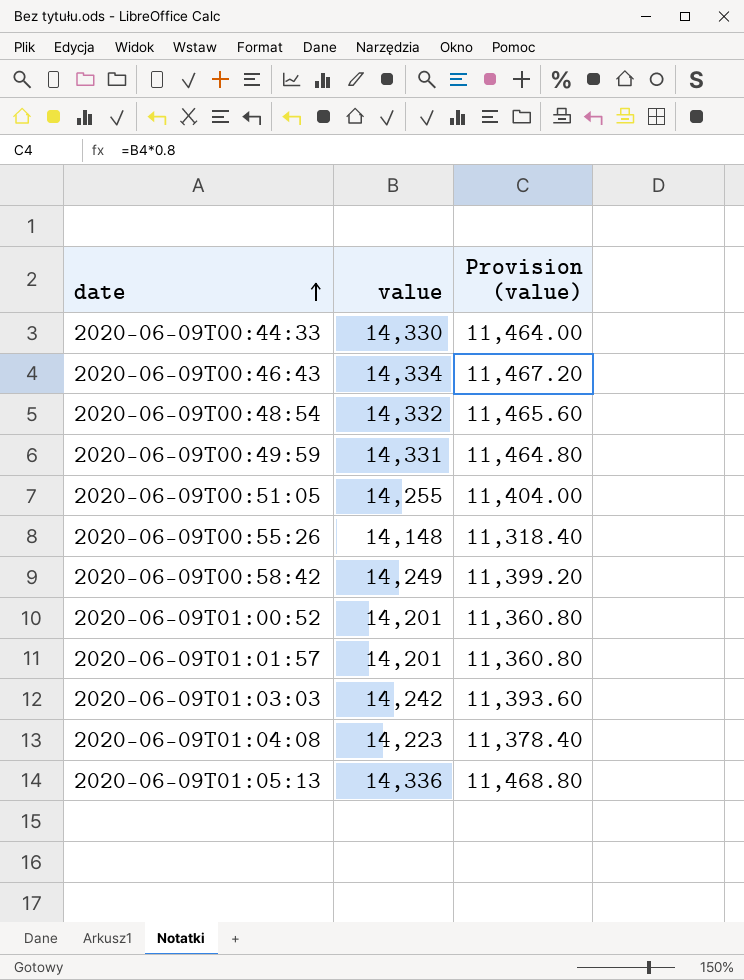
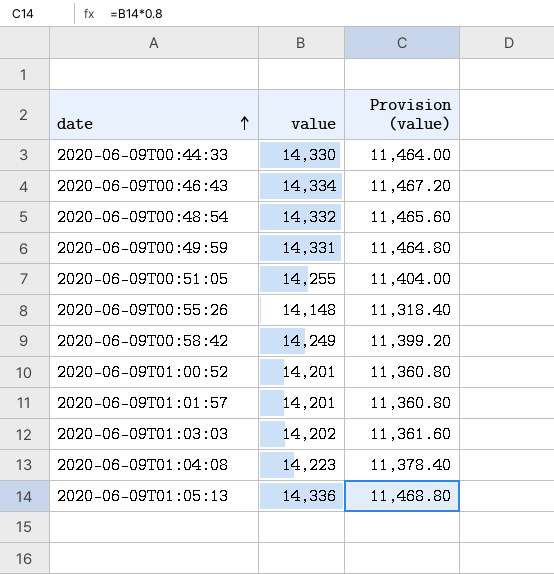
2020-06-09T01:03:03 | value: 14,242 -> 14,202
2020-06-09T01:03:03 | Provision (value): 11,393.60 -> 11,361.60

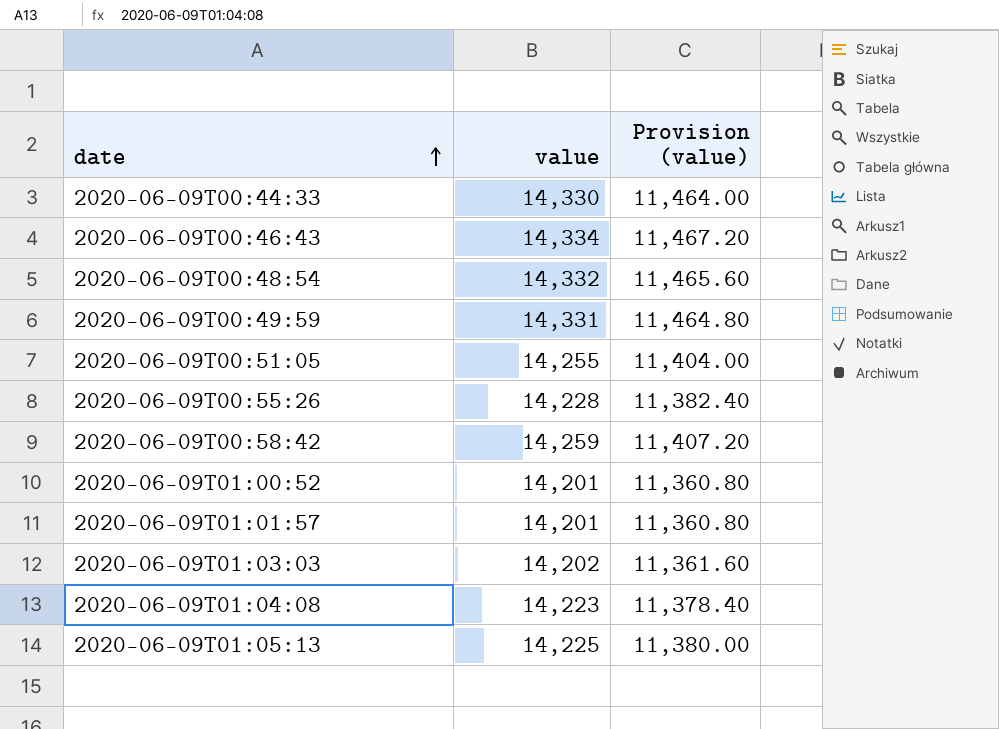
2020-06-09T00:55:26 | value: 14,148 -> 14,228
2020-06-09T00:55:26 | Provision (value): 11,318.40 -> 11,382.40
2020-06-09T00:58:42 | value: 14,249 -> 14,259
2020-06-09T00:58:42 | Provision (value): 11,399.20 -> 11,407.20
2020-06-09T01:05:13 | value: 14,336 -> 14,225
2020-06-09T01:05:13 | Provision (value): 11,468.80 -> 11,380.00

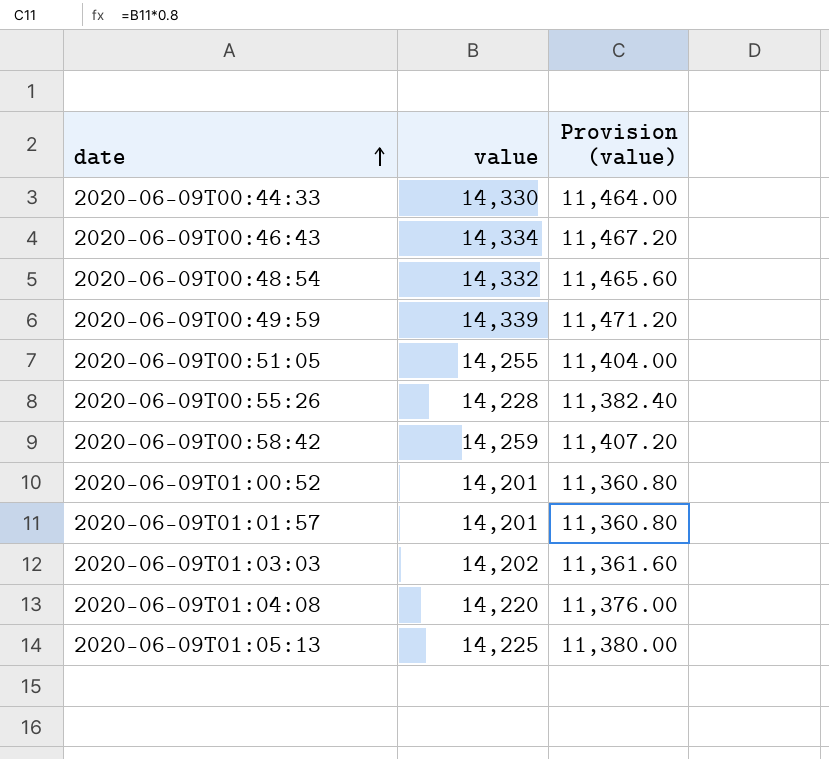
2020-06-09T00:49:59 | value: 14,331 -> 14,339
2020-06-09T00:49:59 | Provision (value): 11,464.80 -> 11,471.20
2020-06-09T01:04:08 | value: 14,223 -> 14,220
2020-06-09T01:04:08 | Provision (value): 11,378.40 -> 11,376.00

